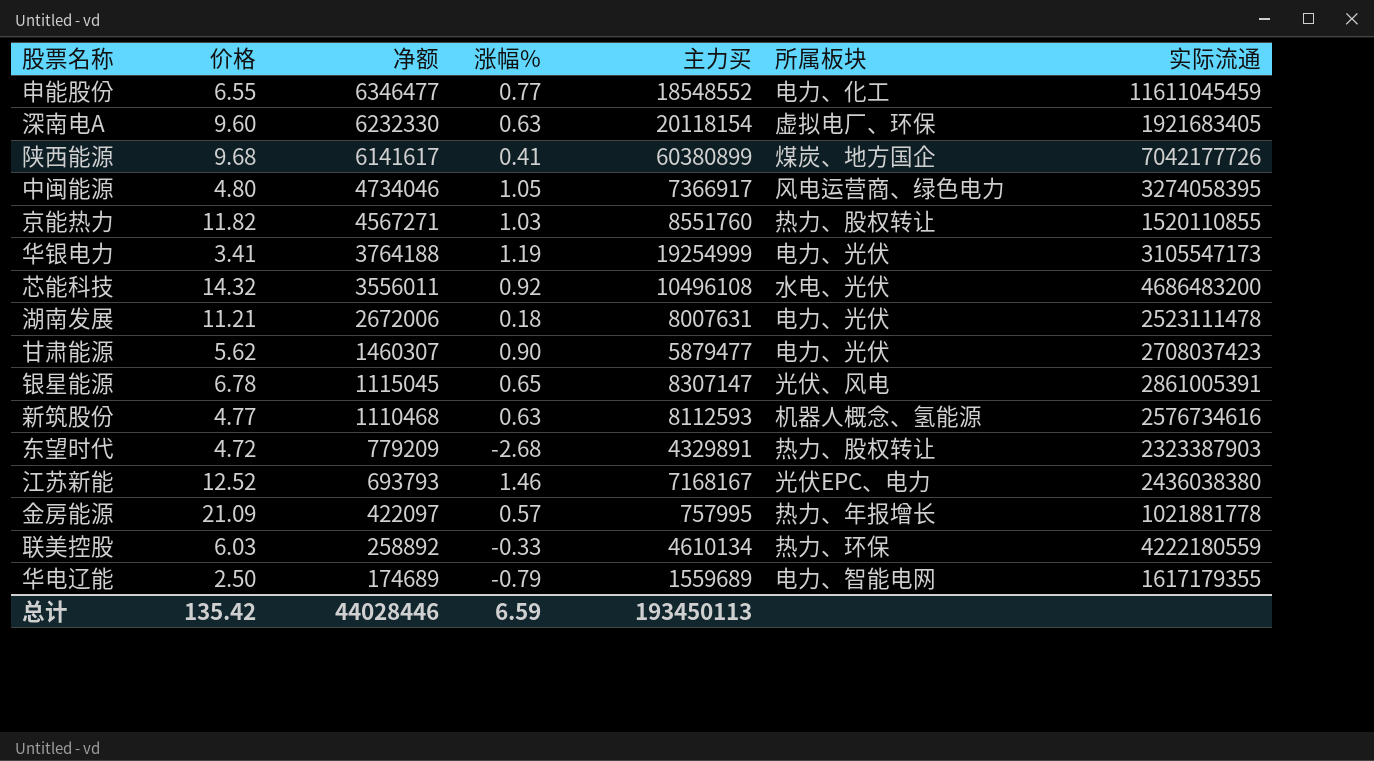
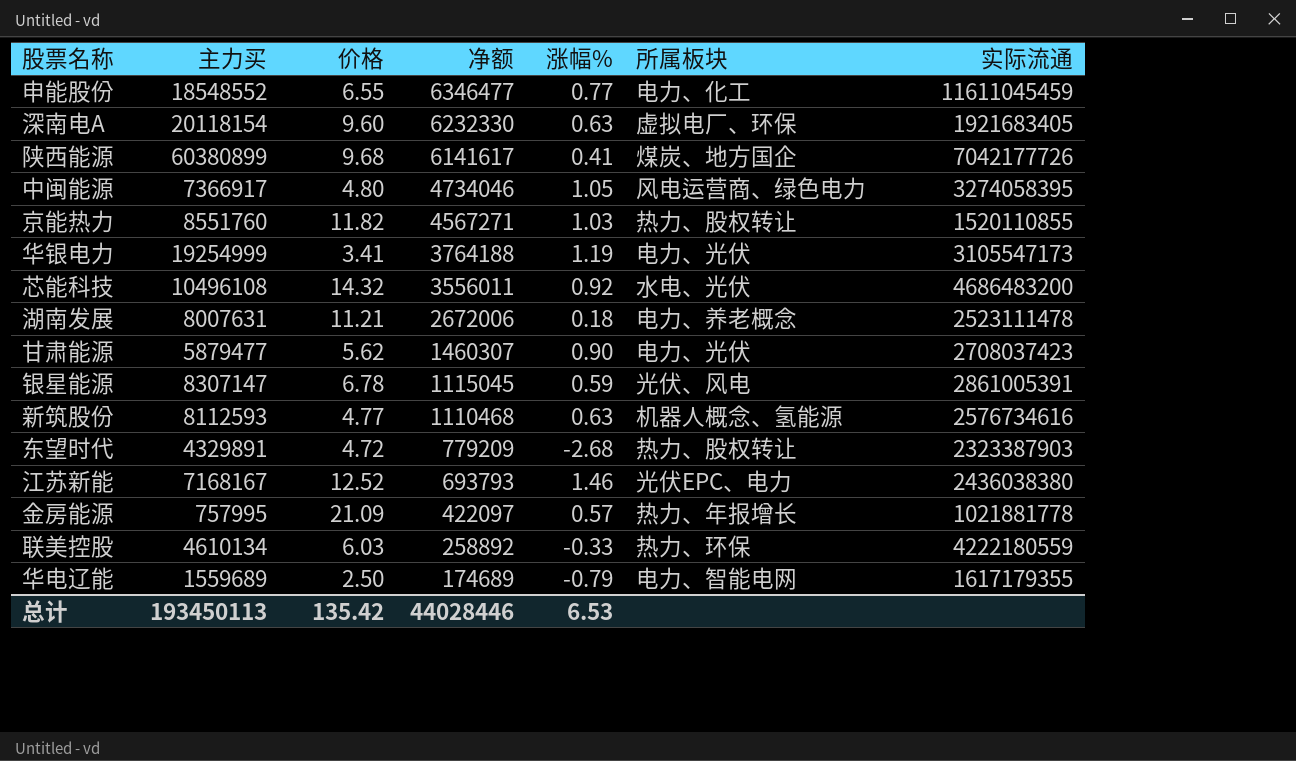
column 主力买 | position: 5 -> 2
湖南发展 | 所属板块: 电力、光伏 -> 电力、养老概念
银星能源 | 涨幅%: 0.65 -> 0.59
总计 | 涨幅%: 6.59 -> 6.53

